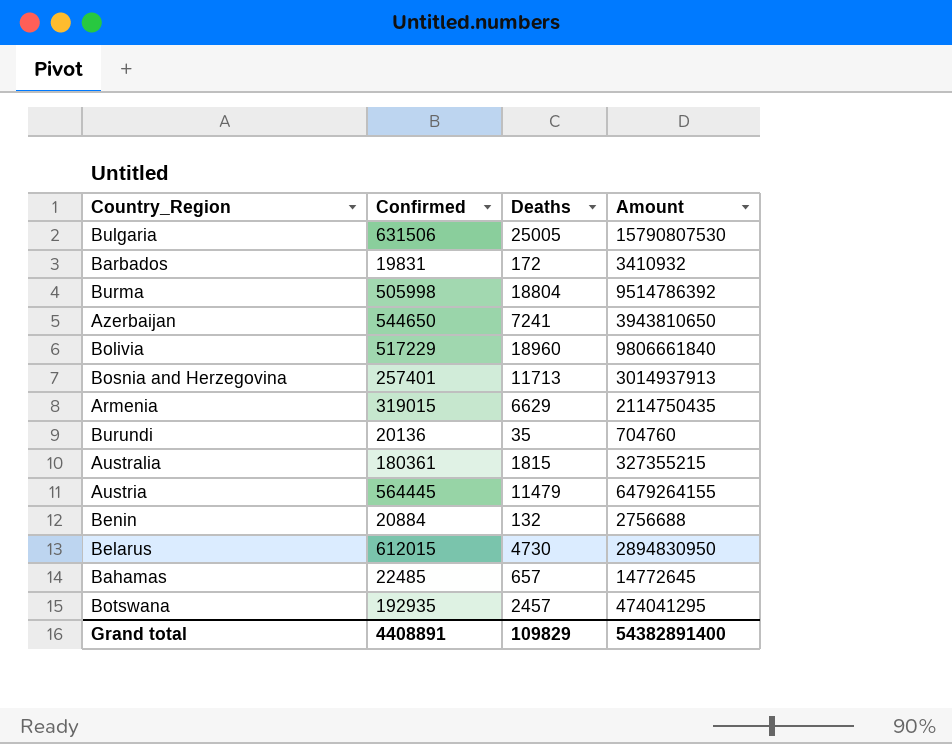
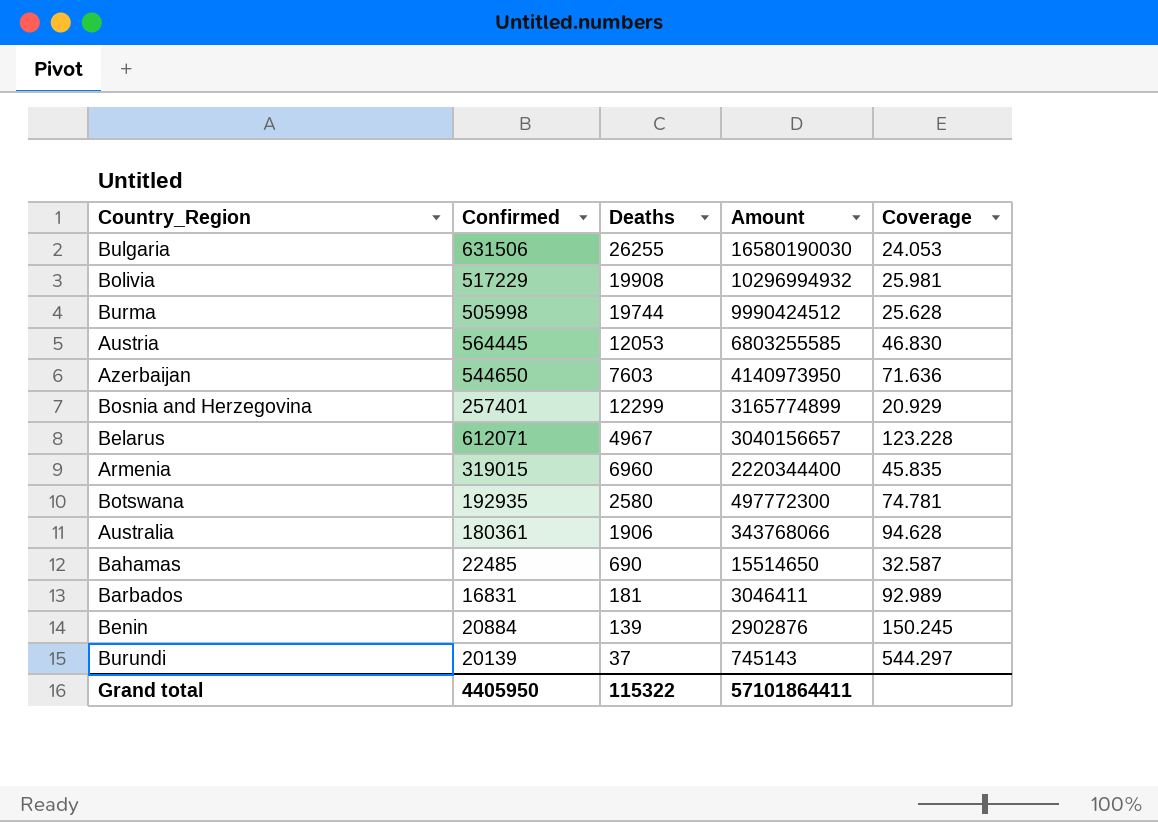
row order: none -> Amount descending
column Coverage | formula: none -> [Confirmed] / [Deaths]
Bulgaria | Deaths: 25005 -> 26255
Bulgaria | Amount: 15790807530 -> 16580190030
Bolivia | Deaths: 18960 -> 19908
Bolivia | Amount: 9806661840 -> 10296994932
Burma | Deaths: 18804 -> 19744
Burma | Amount: 9514786392 -> 9990424512
Austria | Deaths: 11479 -> 12053
Austria | Amount: 6479264155 -> 6803255585
Azerbaijan | Deaths: 7241 -> 7603
Azerbaijan | Amount: 3943810650 -> 4140973950
Bosnia and Herzegovina | Deaths: 11713 -> 12299
Bosnia and Herzegovina | Amount: 3014937913 -> 3165774899
Belarus | Confirmed: 612015 -> 612071
Belarus | Deaths: 4730 -> 4967
Belarus | Amount: 2894830950 -> 3040156657
Armenia | Deaths: 6629 -> 6960
Armenia | Amount: 2114750435 -> 2220344400
Botswana | Deaths: 2457 -> 2580
Botswana | Amount: 474041295 -> 497772300
Australia | Deaths: 1815 -> 1906
Australia | Amount: 327355215 -> 343768066
Bahamas | Deaths: 657 -> 690
Bahamas | Amount: 14772645 -> 15514650
Barbados | Confirmed: 19831 -> 16831
Barbados | Deaths: 172 -> 181
Barbados | Amount: 3410932 -> 3046411
Benin | Deaths: 132 -> 139
Benin | Amount: 2756688 -> 2902876
Burundi | Confirmed: 20136 -> 20139
Burundi | Deaths: 35 -> 37
Burundi | Amount: 704760 -> 745143
Grand total | Confirmed: 4408891 -> 4405950
Grand total | Deaths: 109829 -> 115322
Grand total | Amount: 54382891400 -> 57101864411

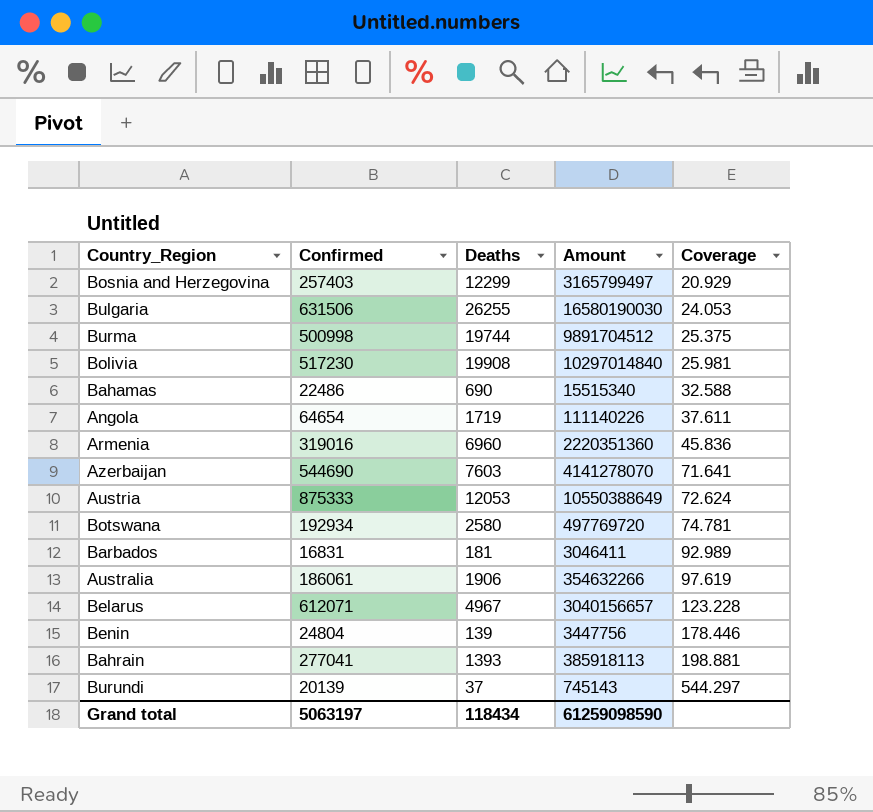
row order: Amount descending -> Coverage ascending
Bosnia and Herzegovina | Confirmed: 257401 -> 257403
Bosnia and Herzegovina | Amount: 3165774899 -> 3165799497
Burma | Confirmed: 505998 -> 500998
Burma | Amount: 9990424512 -> 9891704512
Burma | Coverage: 25.628 -> 25.375
Bolivia | Confirmed: 517229 -> 517230
Bolivia | Amount: 10296994932 -> 10297014840
Bahamas | Confirmed: 22485 -> 22486
Bahamas | Amount: 15514650 -> 15515340
Bahamas | Coverage: 32.587 -> 32.588
row Angola: none -> 64654 | 1719 | 111140226 | 37.611
Armenia | Confirmed: 319015 -> 319016
Armenia | Amount: 2220344400 -> 2220351360
Armenia | Coverage: 45.835 -> 45.836
Azerbaijan | Confirmed: 544650 -> 544690
Azerbaijan | Amount: 4140973950 -> 4141278070
Azerbaijan | Coverage: 71.636 -> 71.641
Austria | Confirmed: 564445 -> 875333
Austria | Amount: 6803255585 -> 10550388649
Austria | Coverage: 46.830 -> 72.624
Botswana | Confirmed: 192935 -> 192934
Botswana | Amount: 497772300 -> 497769720
Australia | Confirmed: 180361 -> 186061
Australia | Amount: 343768066 -> 354632266
Australia | Coverage: 94.628 -> 97.619
Benin | Confirmed: 20884 -> 24804
Benin | Amount: 2902876 -> 3447756
Benin | Coverage: 150.245 -> 178.446
row Bahrain: none -> 277041 | 1393 | 385918113 | 198.881
Grand total | Confirmed: 4405950 -> 5063197
Grand total | Deaths: 115322 -> 118434
Grand total | Amount: 57101864411 -> 61259098590

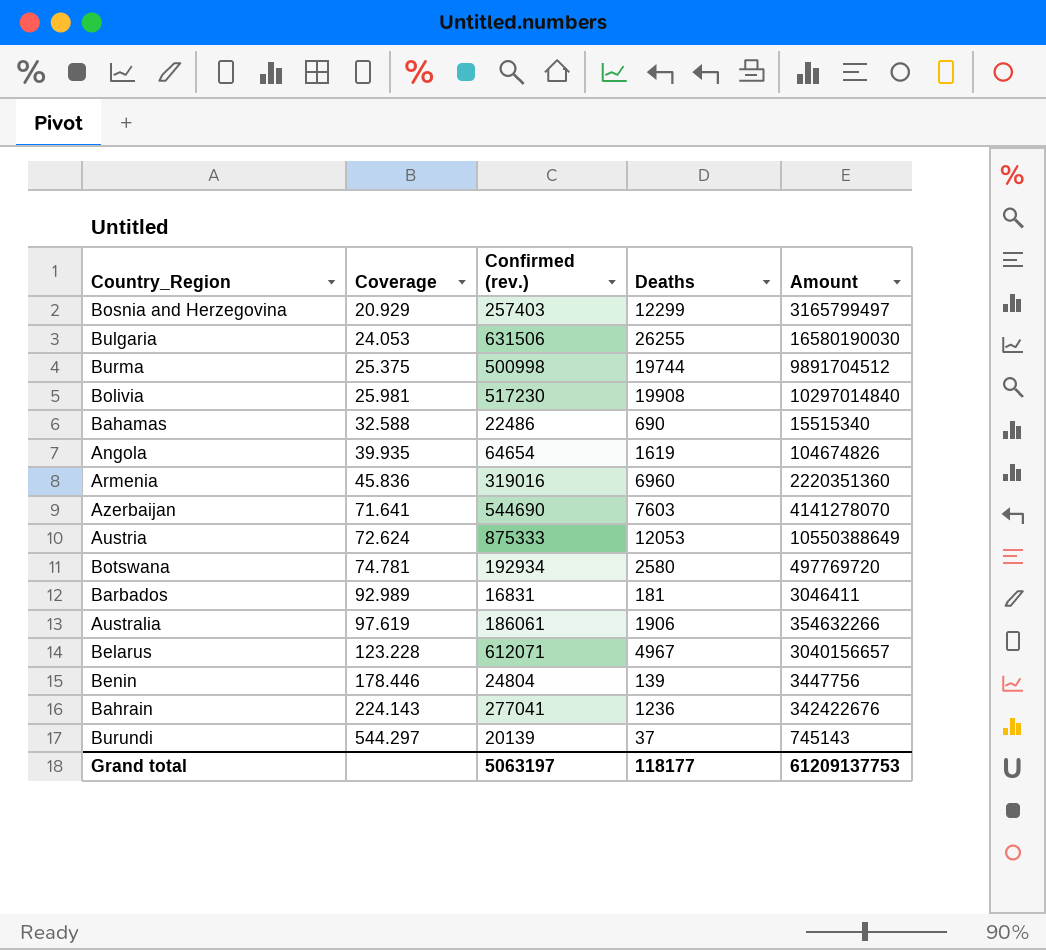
column Coverage | position: 5 -> 2
column name: Confirmed -> Confirmed (rev.)
Angola | Coverage: 37.611 -> 39.935
Angola | Deaths: 1719 -> 1619
Angola | Amount: 111140226 -> 104674826
Bahrain | Coverage: 198.881 -> 224.143
Bahrain | Deaths: 1393 -> 1236
Bahrain | Amount: 385918113 -> 342422676
Grand total | Deaths: 118434 -> 118177
Grand total | Amount: 61259098590 -> 61209137753

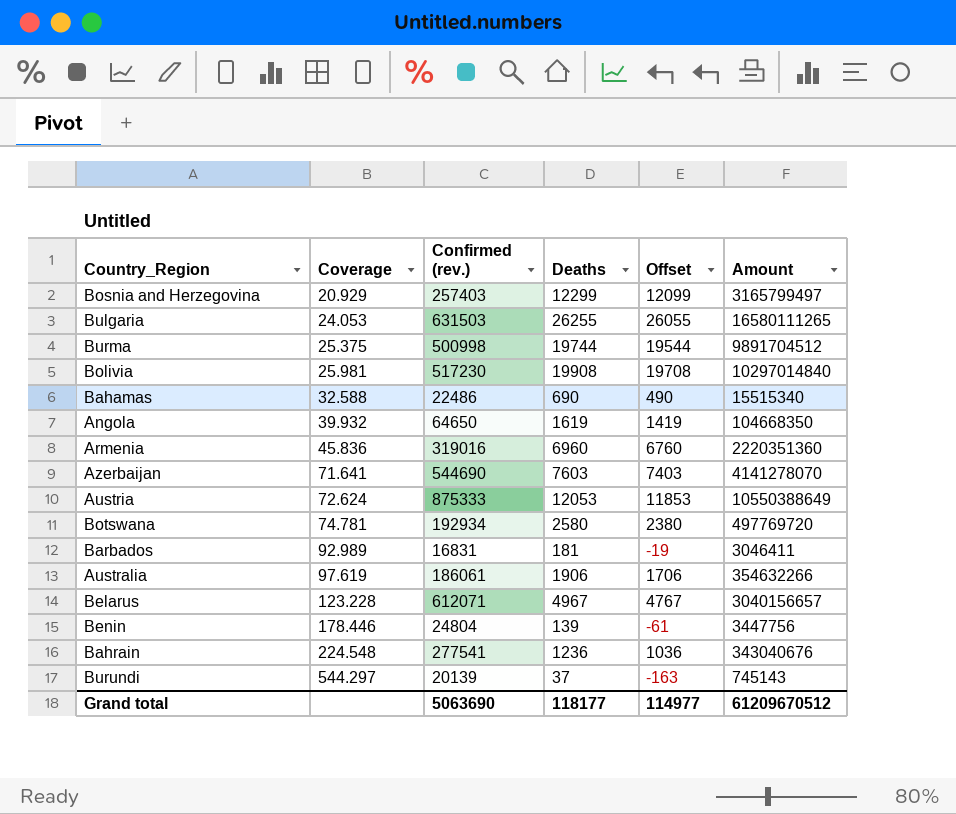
column Offset | formula: none -> [Deaths] - 200
Bulgaria | Confirmed (rev.): 631506 -> 631503
Bulgaria | Amount: 16580190030 -> 16580111265
Angola | Coverage: 39.935 -> 39.932
Angola | Confirmed (rev.): 64654 -> 64650
Angola | Amount: 104674826 -> 104668350
Bahrain | Coverage: 224.143 -> 224.548
Bahrain | Confirmed (rev.): 277041 -> 277541
Bahrain | Amount: 342422676 -> 343040676
Grand total | Confirmed (rev.): 5063197 -> 5063690
Grand total | Amount: 61209137753 -> 61209670512

